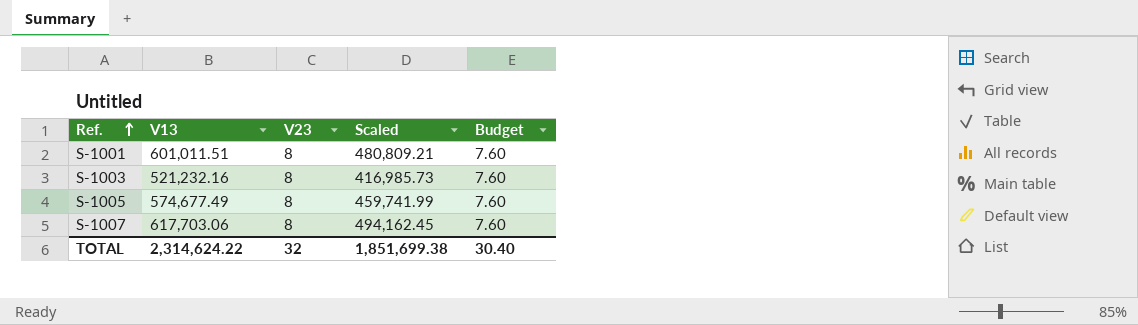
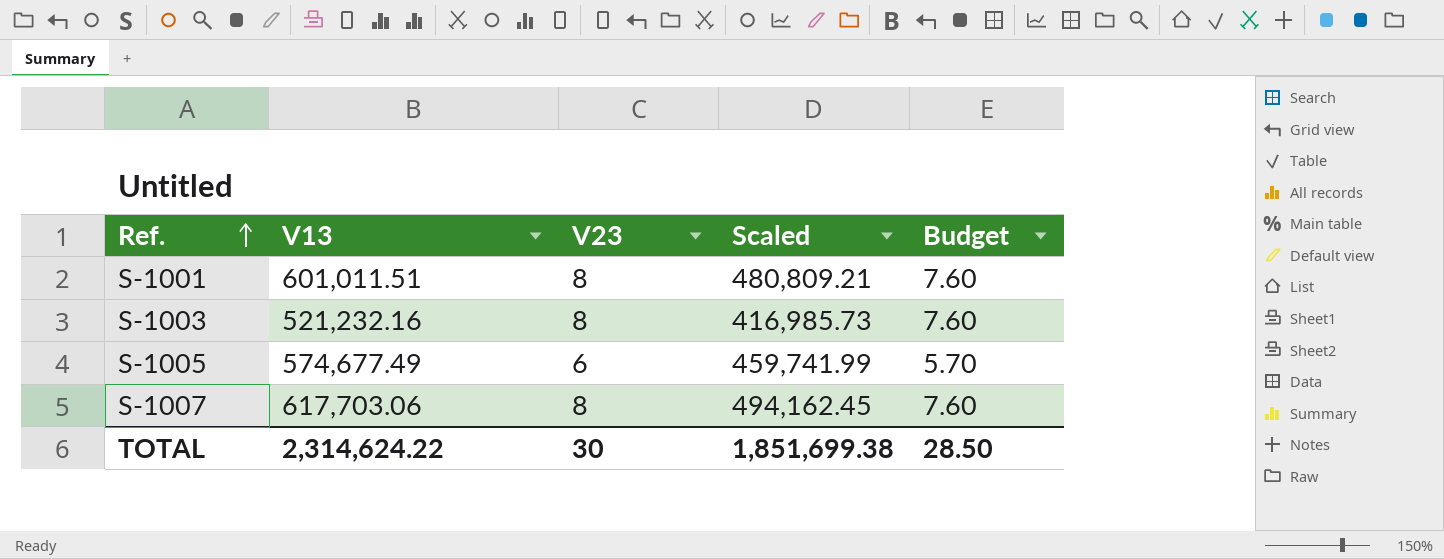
S-1005 | V23: 8 -> 6
S-1005 | Budget: 7.60 -> 5.70
TOTAL | V23: 32 -> 30
TOTAL | Budget: 30.40 -> 28.50

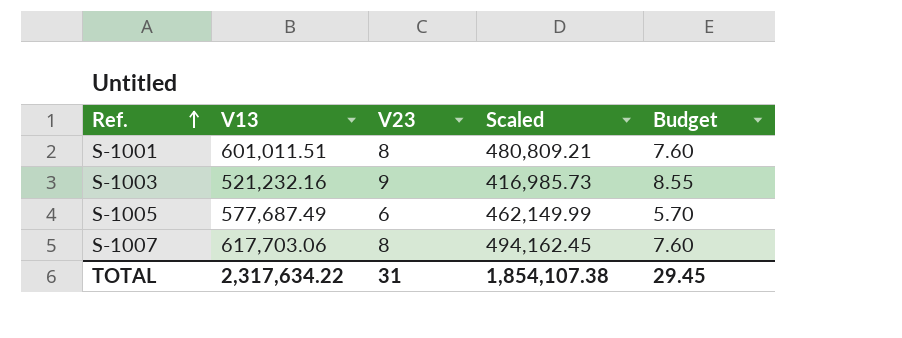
S-1003 | V23: 8 -> 9
S-1003 | Budget: 7.60 -> 8.55
S-1005 | V13: 574,677.49 -> 577,687.49
S-1005 | Scaled: 459,741.99 -> 462,149.99
TOTAL | V13: 2,314,624.22 -> 2,317,634.22
TOTAL | V23: 30 -> 31
TOTAL | Scaled: 1,851,699.38 -> 1,854,107.38
TOTAL | Budget: 28.50 -> 29.45

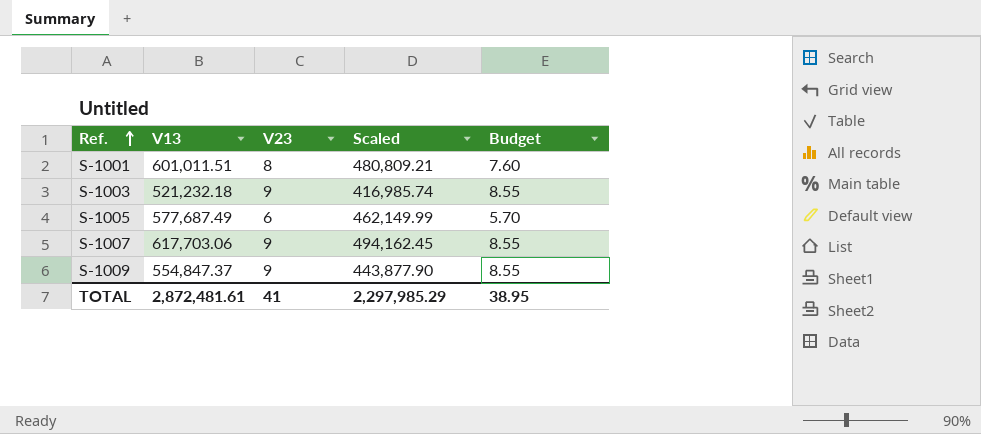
S-1003 | V13: 521,232.16 -> 521,232.18
S-1003 | Scaled: 416,985.73 -> 416,985.74
S-1007 | V23: 8 -> 9
S-1007 | Budget: 7.60 -> 8.55
row S-1009: none -> 554,847.37 | 9 | 443,877.90 | 8.55
TOTAL | V13: 2,317,634.22 -> 2,872,481.61
TOTAL | V23: 31 -> 41
TOTAL | Scaled: 1,854,107.38 -> 2,297,985.29
TOTAL | Budget: 29.45 -> 38.95

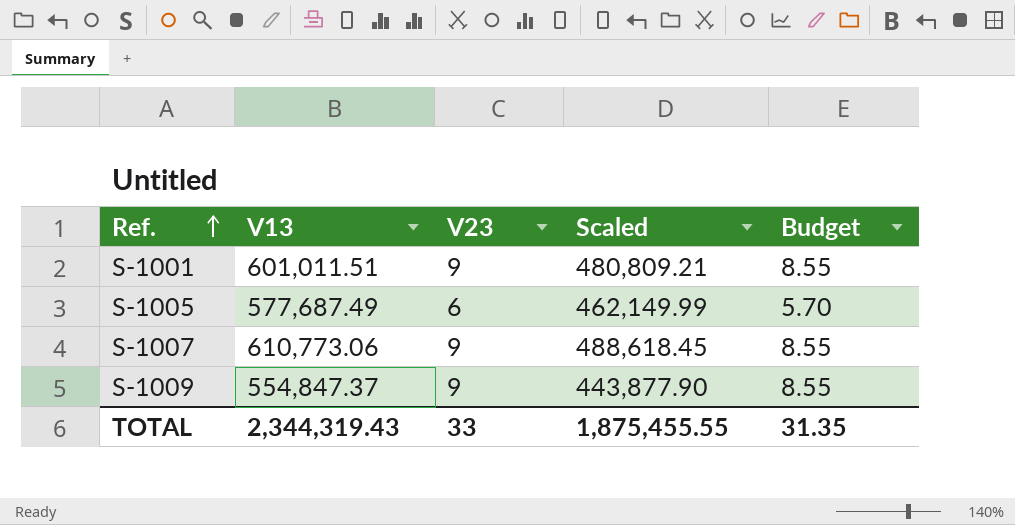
row S-1003: 521,232.18 | 9 | 416,985.74 | 8.55 -> none
S-1001 | V23: 8 -> 9
S-1001 | Budget: 7.60 -> 8.55
S-1007 | V13: 617,703.06 -> 610,773.06
S-1007 | Scaled: 494,162.45 -> 488,618.45
TOTAL | V13: 2,872,481.61 -> 2,344,319.43
TOTAL | V23: 41 -> 33
TOTAL | Scaled: 2,297,985.29 -> 1,875,455.55
TOTAL | Budget: 38.95 -> 31.35

